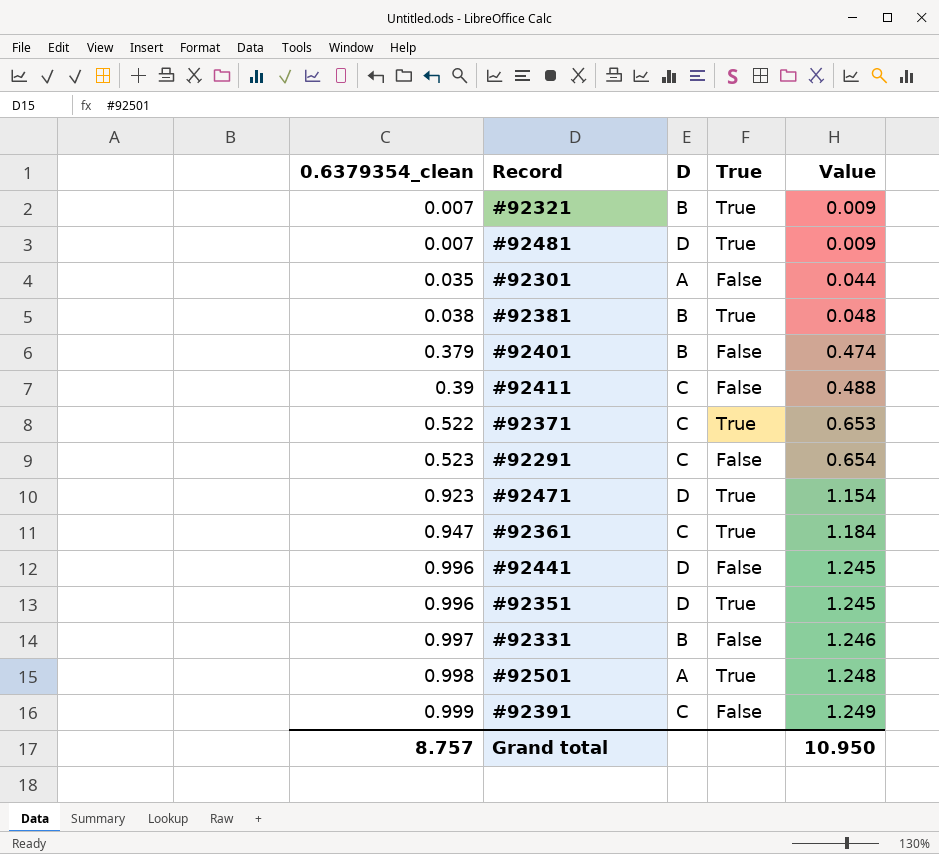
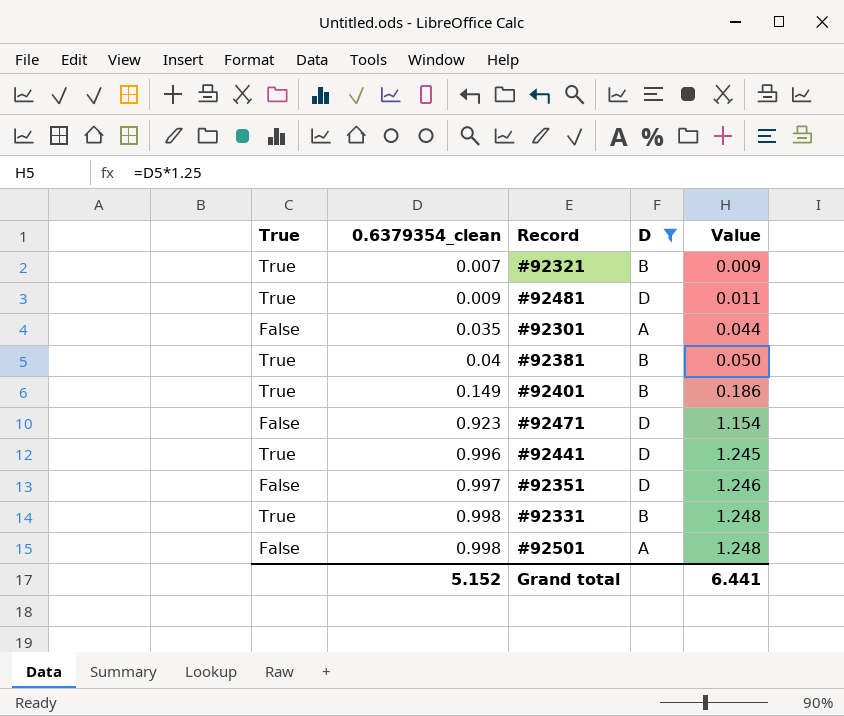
filter: none -> D != C
column True | position: 4 -> 1
#92481 | 0.6379354_clean: 0.007 -> 0.009
#92481 | Value: 0.009 -> 0.011
#92381 | 0.6379354_clean: 0.038 -> 0.04
#92381 | Value: 0.048 -> 0.050
#92401 | True: False -> True
#92401 | 0.6379354_clean: 0.379 -> 0.149
#92401 | Value: 0.474 -> 0.186
#92471 | True: True -> False
#92441 | True: False -> True
#92351 | True: True -> False
#92351 | 0.6379354_clean: 0.996 -> 0.997
#92351 | Value: 1.245 -> 1.246
#92331 | True: False -> True
#92331 | 0.6379354_clean: 0.997 -> 0.998
#92331 | Value: 1.246 -> 1.248
#92501 | True: True -> False
Grand total | 0.6379354_clean: 8.757 -> 5.152
Grand total | Value: 10.950 -> 6.441

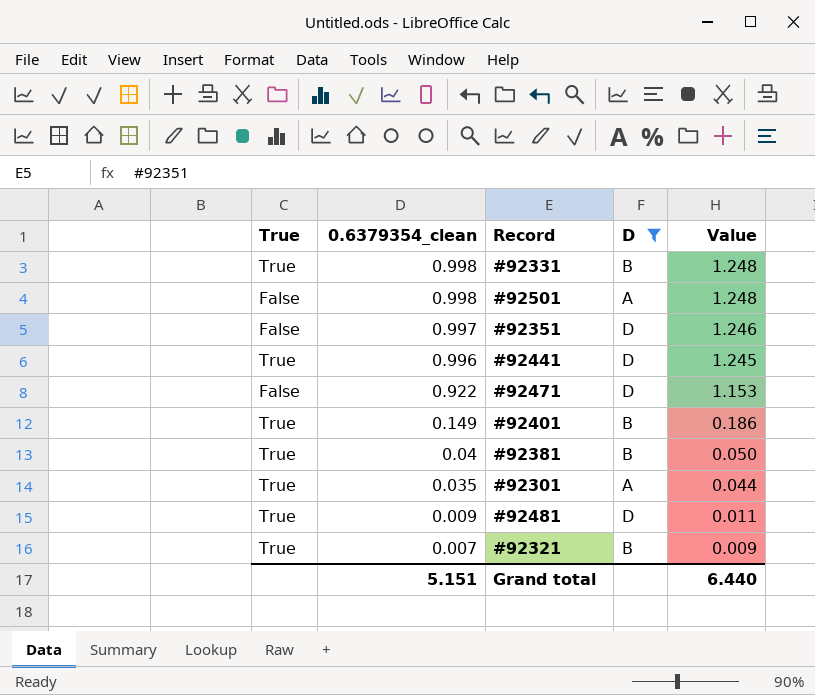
row order: 0.6379354_clean ascending -> 0.6379354_clean descending
#92471 | 0.6379354_clean: 0.923 -> 0.922
#92471 | Value: 1.154 -> 1.153
#92301 | True: False -> True
Grand total | 0.6379354_clean: 5.152 -> 5.151
Grand total | Value: 6.441 -> 6.440

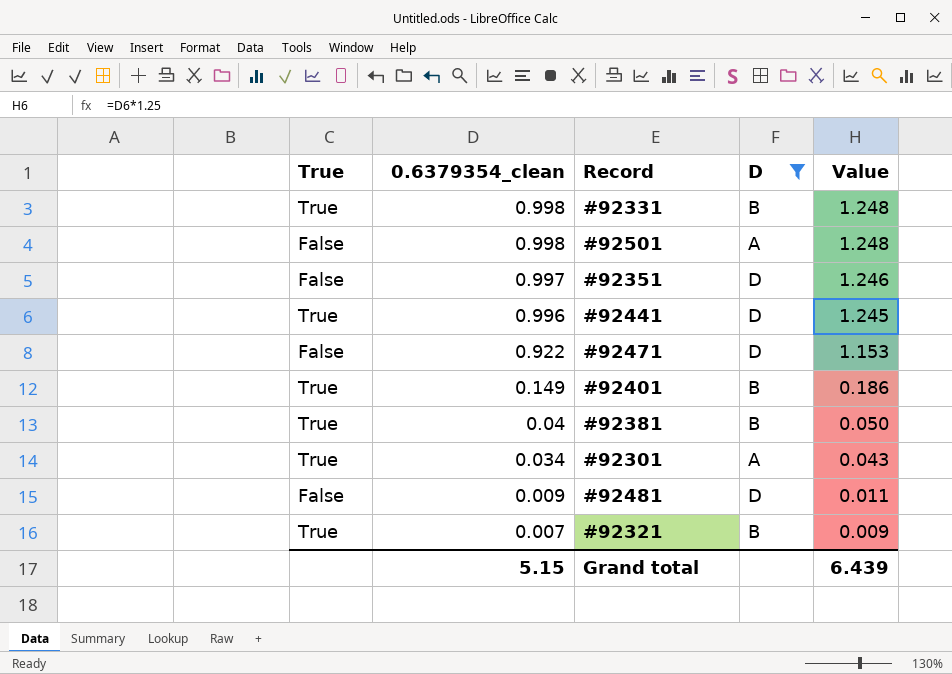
#92301 | 0.6379354_clean: 0.035 -> 0.034
#92301 | Value: 0.044 -> 0.043
#92481 | True: True -> False
Grand total | 0.6379354_clean: 5.151 -> 5.15
Grand total | Value: 6.440 -> 6.439

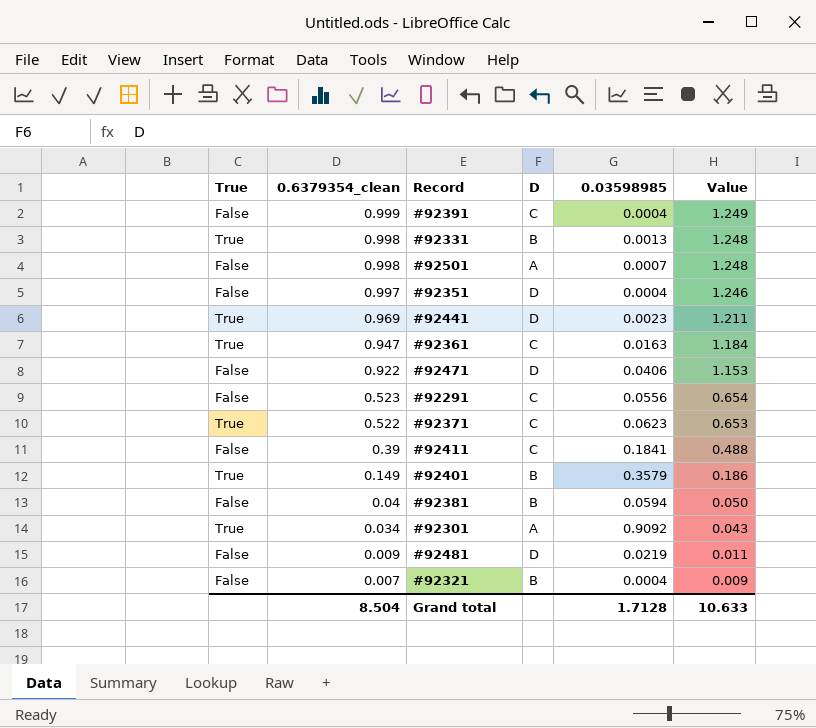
filter: D != C -> none
column 0.03598985 | position: none -> 5
#92441 | 0.6379354_clean: 0.996 -> 0.969
#92441 | Value: 1.245 -> 1.211
#92381 | True: True -> False
#92321 | True: True -> False
Grand total | 0.6379354_clean: 5.15 -> 8.504
Grand total | Value: 6.439 -> 10.633

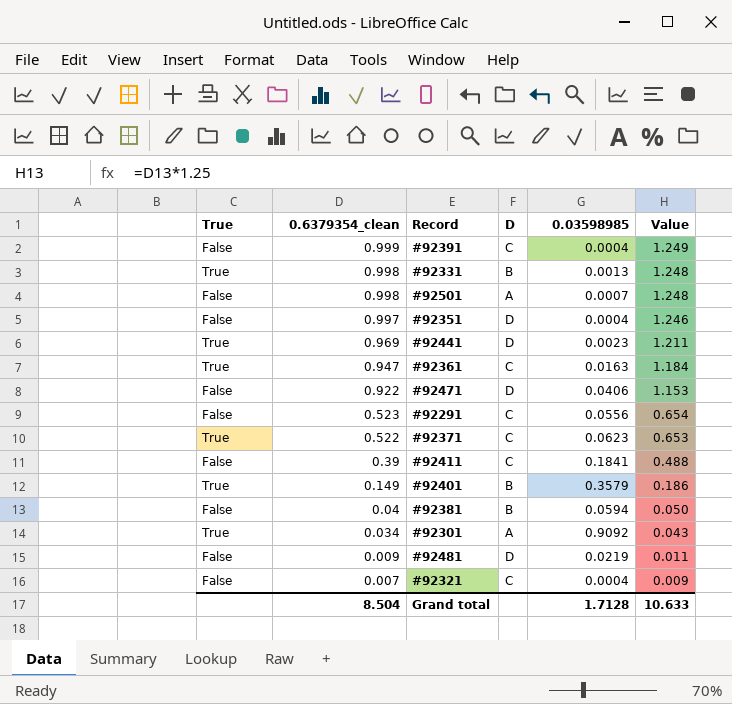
#92321 | D: B -> C

